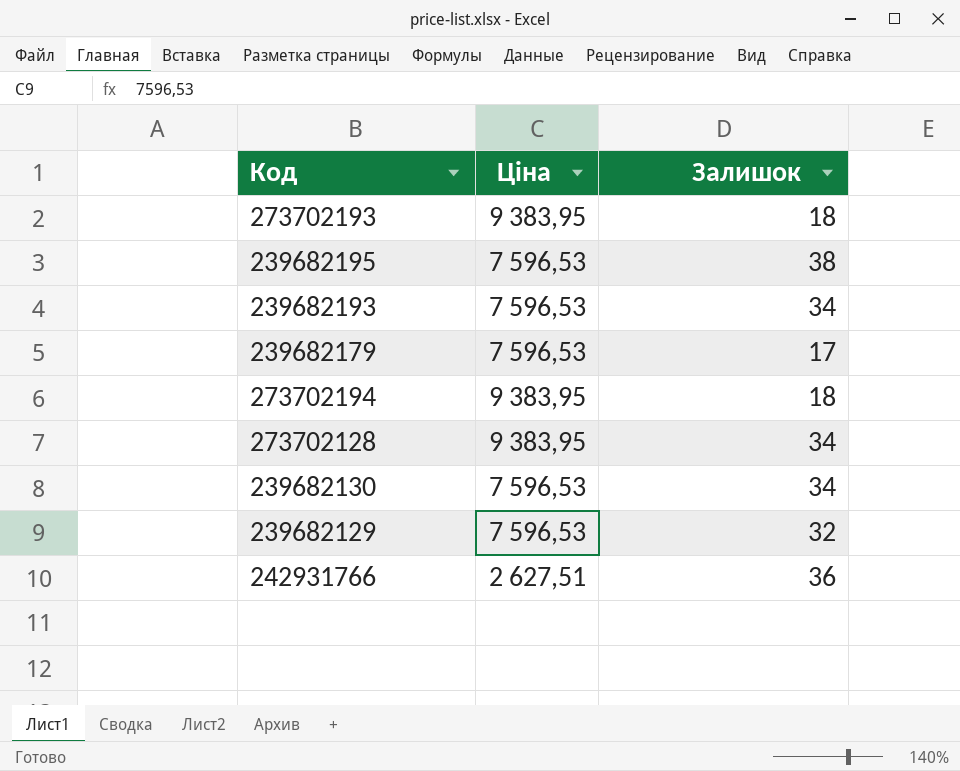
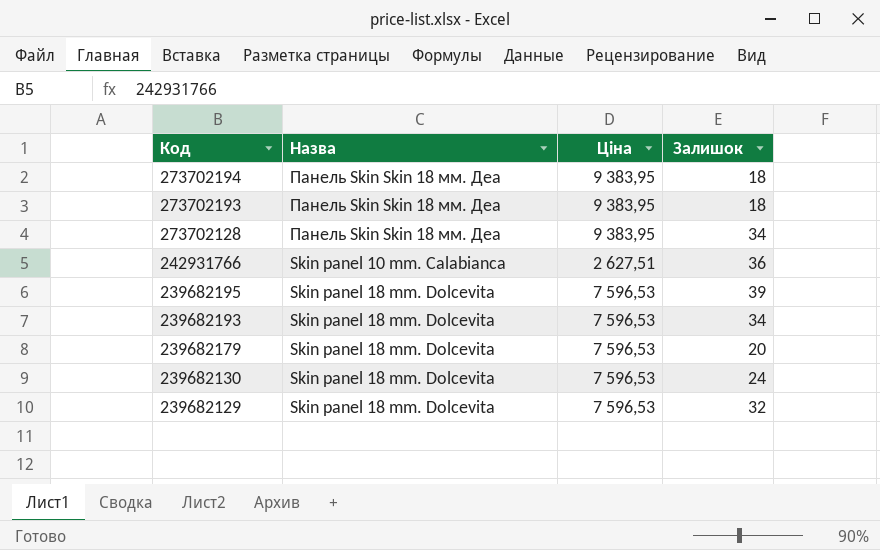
row order: none -> Код descending
column Назва | position: none -> 2
239682195 | Залишок: 38 -> 39
239682179 | Залишок: 17 -> 20
239682130 | Залишок: 34 -> 24

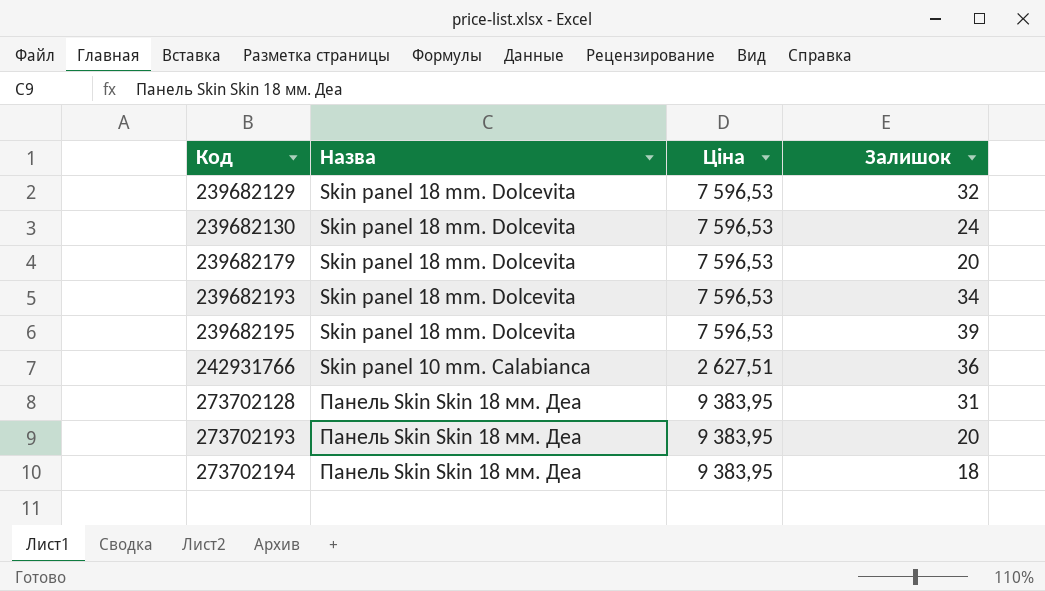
row order: Код descending -> Код ascending
273702128 | Залишок: 34 -> 31
273702193 | Залишок: 18 -> 20

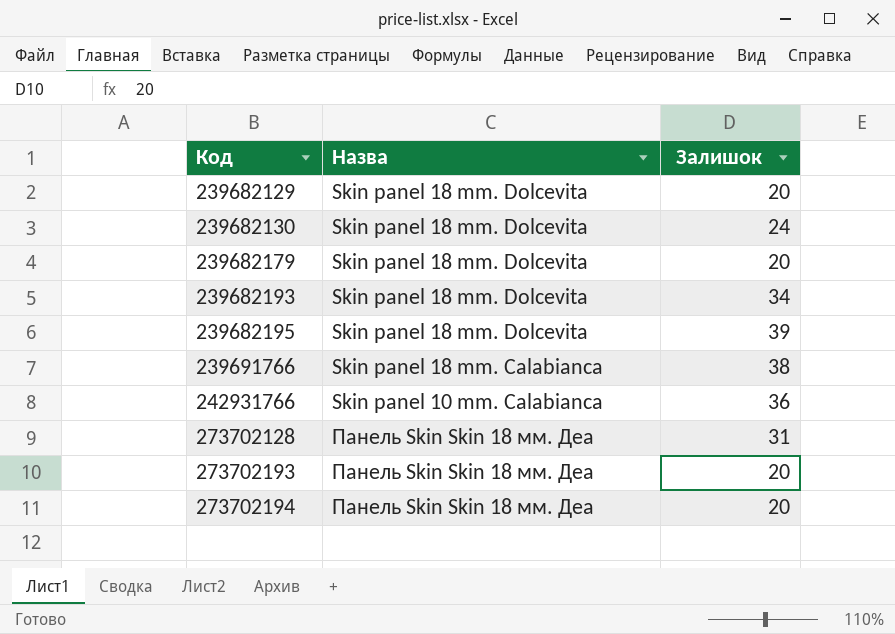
column Ціна | position: 3 -> none
239682129 | Залишок: 32 -> 20
row 239691766: none -> Skin panel 18 mm. Calabianca | 38
273702194 | Залишок: 18 -> 20

